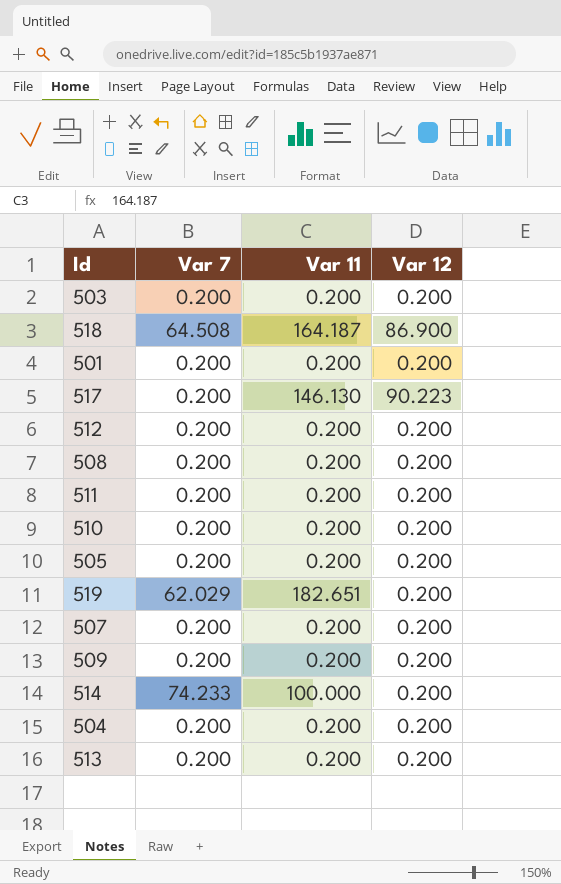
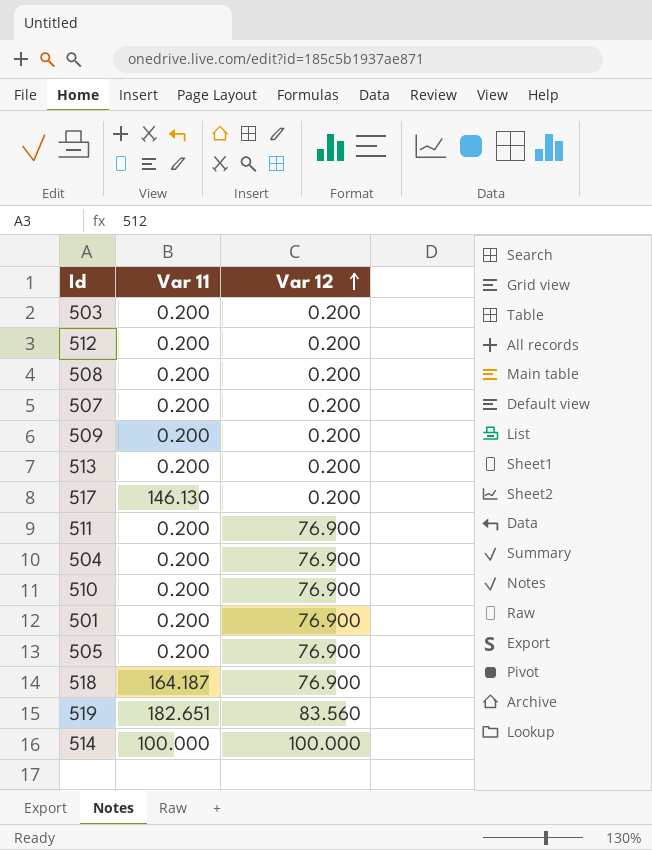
row order: none -> Var 12 ascending
column Var 7 | position: 2 -> none
517 | Var 12: 90.223 -> 0.200
511 | Var 12: 0.200 -> 76.900
504 | Var 12: 0.200 -> 76.900
510 | Var 12: 0.200 -> 76.900
501 | Var 12: 0.200 -> 76.900
505 | Var 12: 0.200 -> 76.900
518 | Var 12: 86.900 -> 76.900
519 | Var 12: 0.200 -> 83.560
514 | Var 12: 0.200 -> 100.000

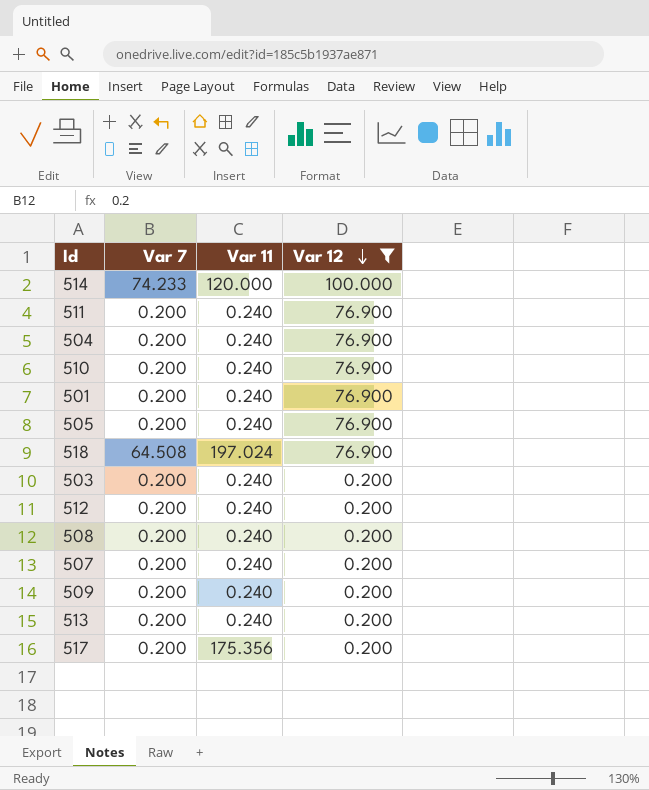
filter: none -> Var 12 != 83.560
row order: Var 12 ascending -> Var 12 descending
column Var 7 | position: none -> 2
514 | Var 11: 100.000 -> 120.000
511 | Var 11: 0.200 -> 0.240
504 | Var 11: 0.200 -> 0.240
510 | Var 11: 0.200 -> 0.240
501 | Var 11: 0.200 -> 0.240
505 | Var 11: 0.200 -> 0.240
518 | Var 11: 164.187 -> 197.024
503 | Var 11: 0.200 -> 0.240
512 | Var 11: 0.200 -> 0.240
508 | Var 11: 0.200 -> 0.240
507 | Var 11: 0.200 -> 0.240
509 | Var 11: 0.200 -> 0.240
513 | Var 11: 0.200 -> 0.240
517 | Var 11: 146.130 -> 175.356

